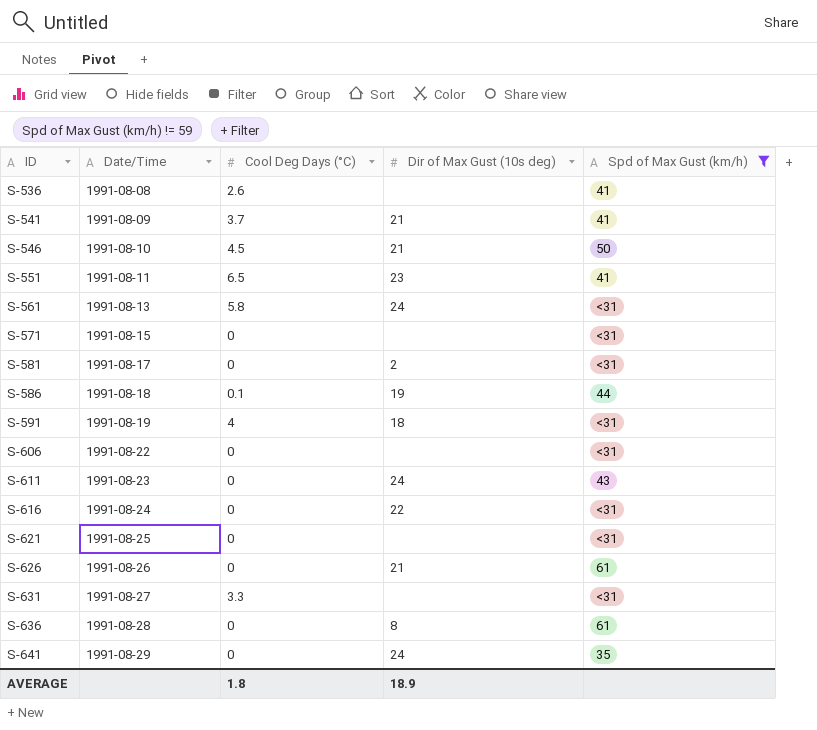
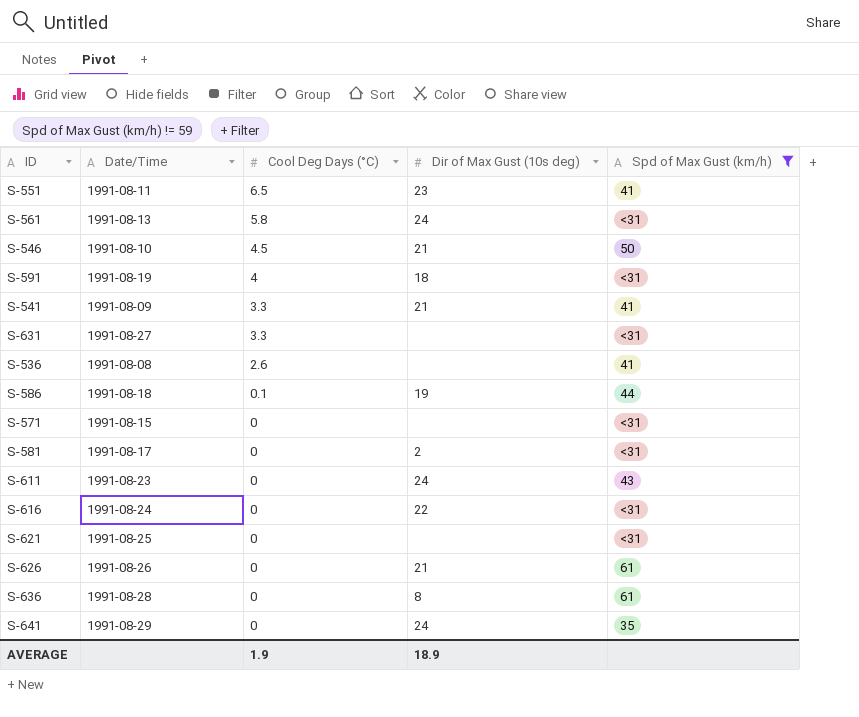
row order: ID ascending -> Cool Deg Days (°C) descending
row S-606: 1991-08-22 | 0 | none | <31 -> none
S-541 | Cool Deg Days (°C): 3.7 -> 3.3
AVERAGE | Cool Deg Days (°C): 1.8 -> 1.9

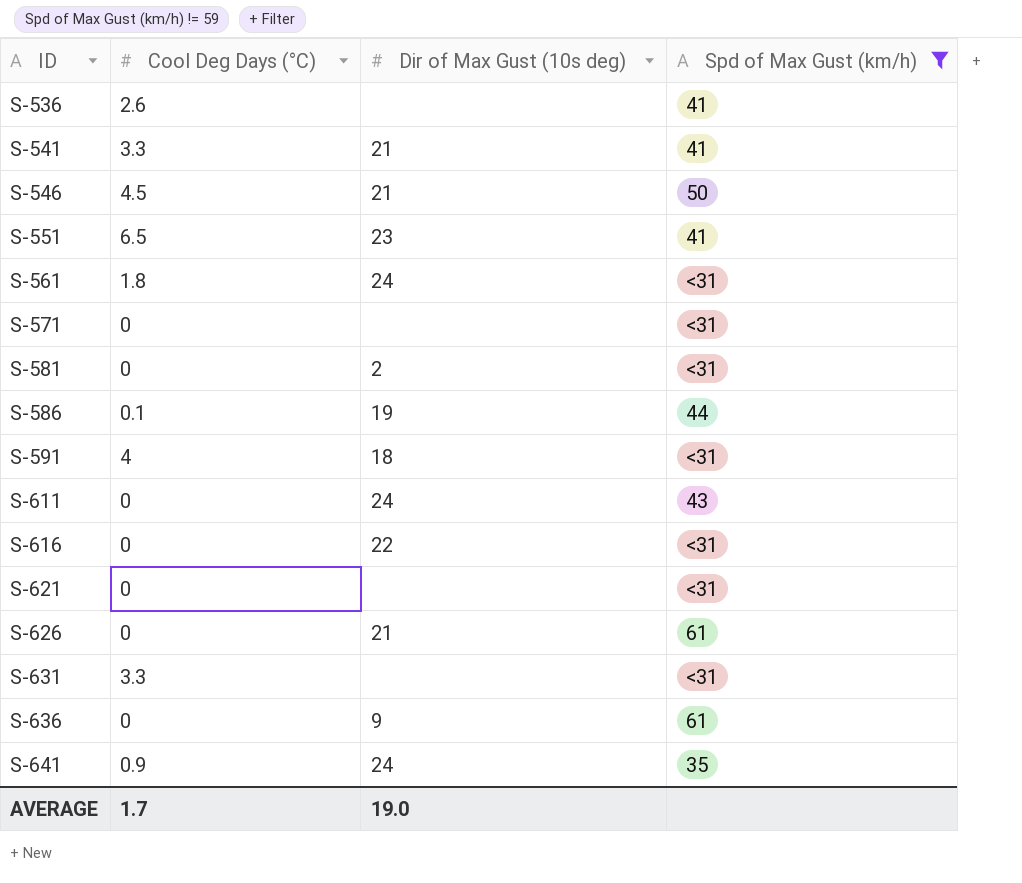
row order: Cool Deg Days (°C) descending -> ID ascending
column Date/Time | position: 2 -> none
S-561 | Cool Deg Days (°C): 5.8 -> 1.8
S-636 | Dir of Max Gust (10s deg): 8 -> 9
S-641 | Cool Deg Days (°C): 0 -> 0.9
AVERAGE | Cool Deg Days (°C): 1.9 -> 1.7
AVERAGE | Dir of Max Gust (10s deg): 18.9 -> 19.0

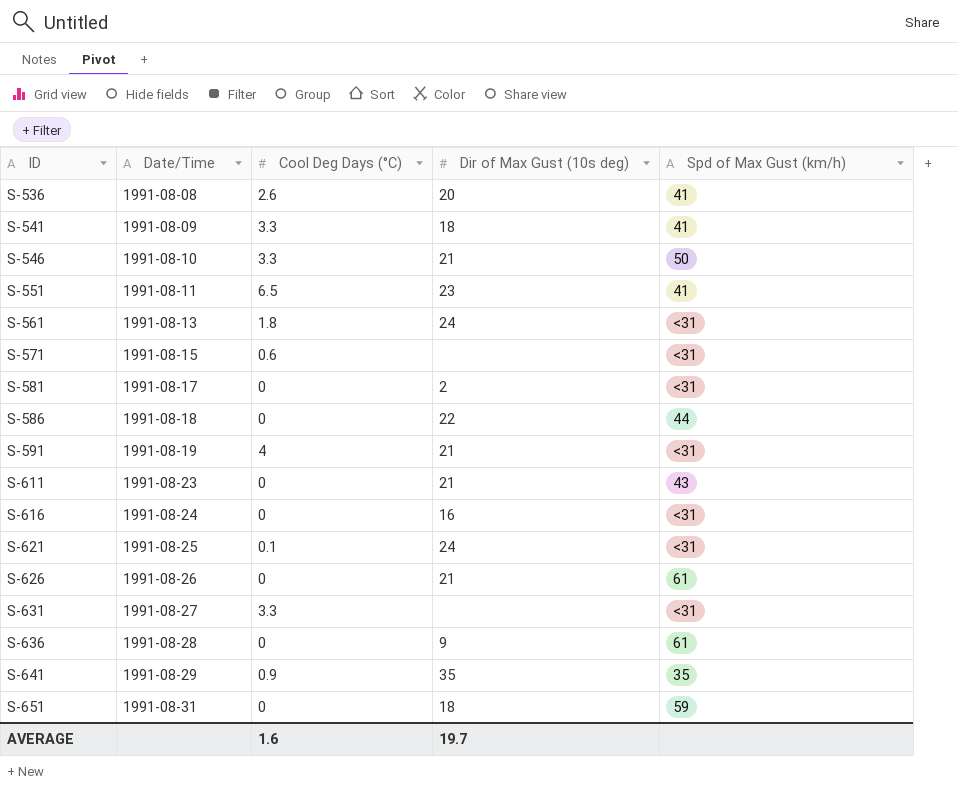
filter: Spd of Max Gust (km/h) != 59 -> none
column Date/Time | position: none -> 2
S-536 | Dir of Max Gust (10s deg): none -> 20
S-541 | Dir of Max Gust (10s deg): 21 -> 18
S-546 | Cool Deg Days (°C): 4.5 -> 3.3
S-571 | Cool Deg Days (°C): 0 -> 0.6
S-586 | Cool Deg Days (°C): 0.1 -> 0
S-586 | Dir of Max Gust (10s deg): 19 -> 22
S-591 | Dir of Max Gust (10s deg): 18 -> 21
S-611 | Dir of Max Gust (10s deg): 24 -> 21
S-616 | Dir of Max Gust (10s deg): 22 -> 16
S-621 | Cool Deg Days (°C): 0 -> 0.1
S-621 | Dir of Max Gust (10s deg): none -> 24
S-641 | Dir of Max Gust (10s deg): 24 -> 35
AVERAGE | Cool Deg Days (°C): 1.7 -> 1.6
AVERAGE | Dir of Max Gust (10s deg): 19.0 -> 19.7

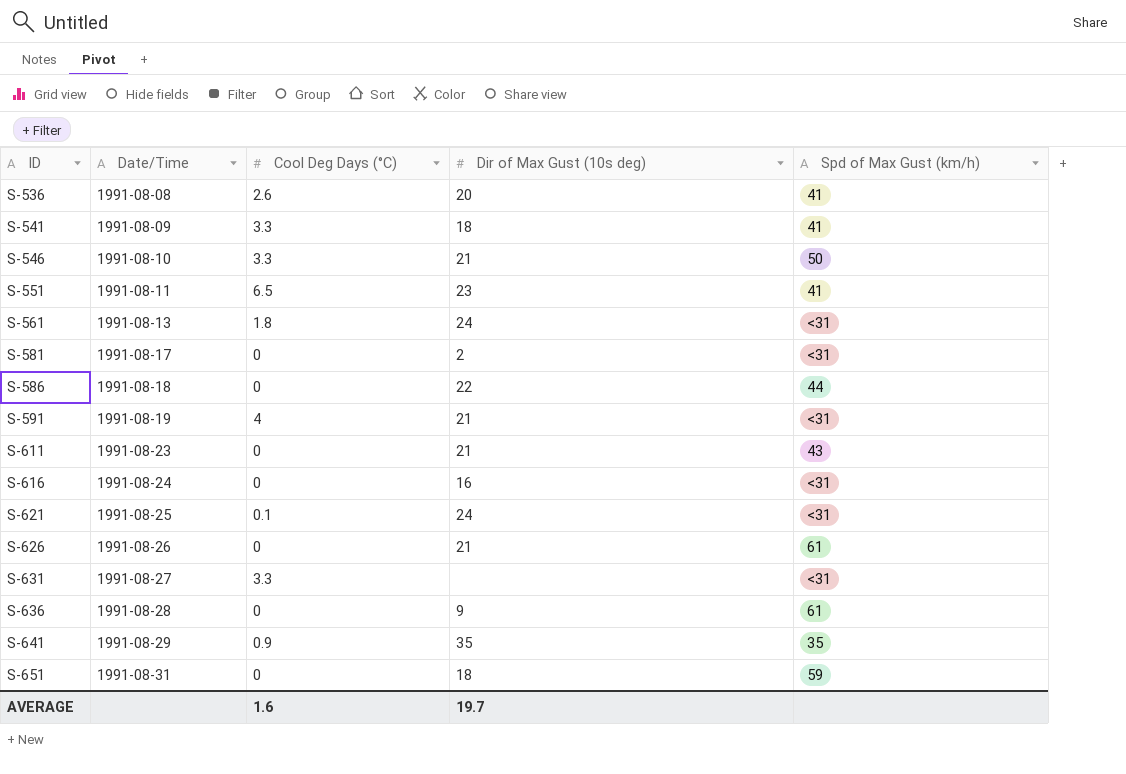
row S-571: 1991-08-15 | 0.6 | none | <31 -> none

